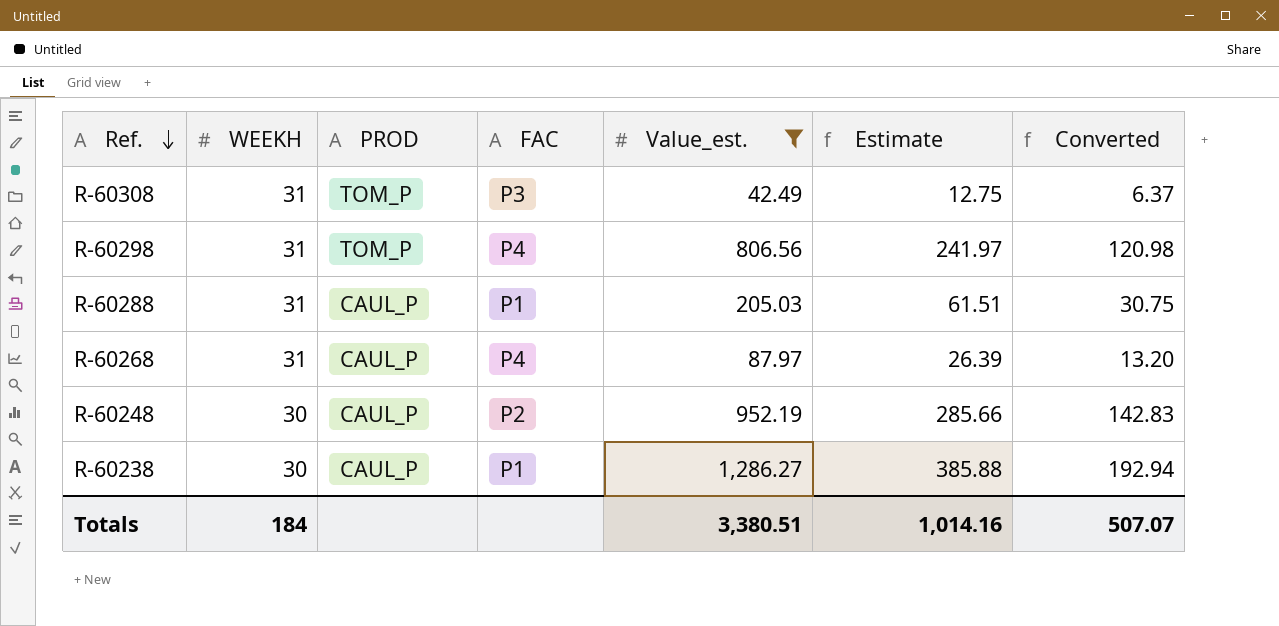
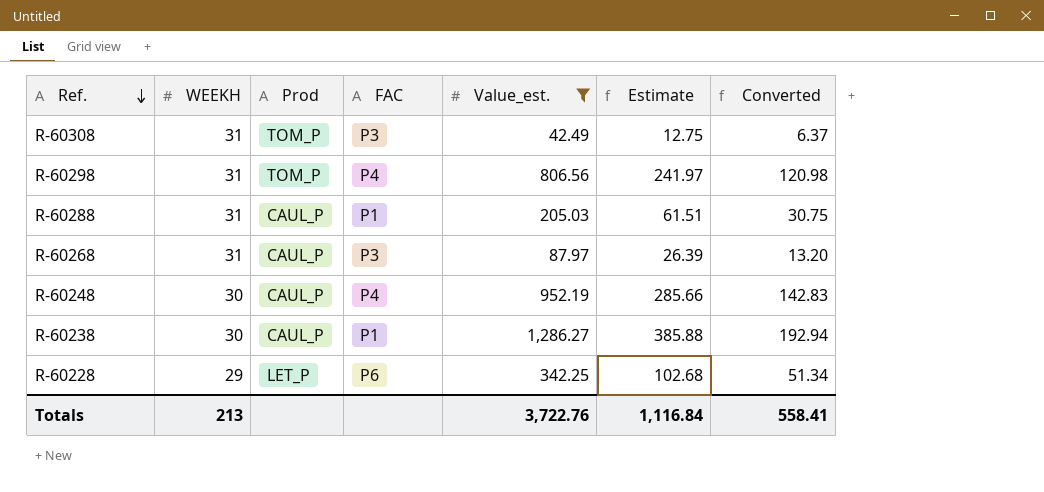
column name: PROD -> Prod
R-60268 | FAC: P4 -> P3
R-60248 | FAC: P2 -> P4
row R-60228: none -> 29 | LET_P | P6 | 342.25 | 102.68 | 51.34
Totals | WEEKH: 184 -> 213
Totals | Value_est.: 3,380.51 -> 3,722.76
Totals | Estimate: 1,014.16 -> 1,116.84
Totals | Converted: 507.07 -> 558.41

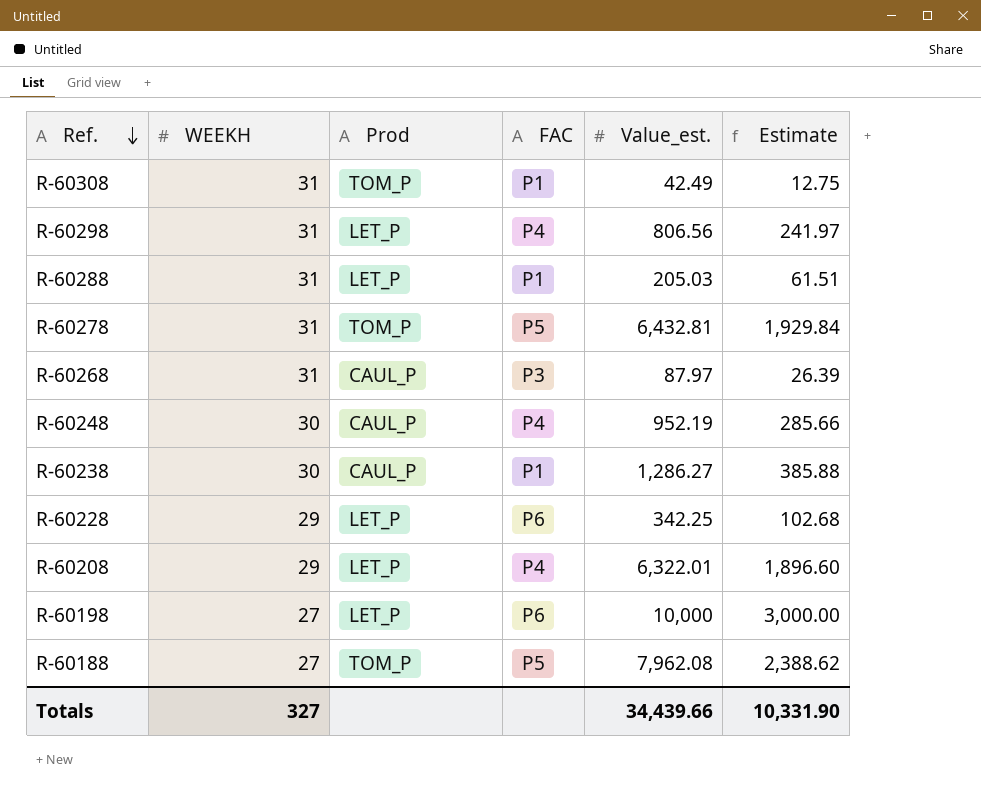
filter: Value_est. <= 1,286.27 -> none
column Converted | formula: [Value_est.] * 0.15 -> none
R-60308 | FAC: P3 -> P1
R-60298 | Prod: TOM_P -> LET_P
R-60288 | Prod: CAUL_P -> LET_P
Totals | WEEKH: 213 -> 327
Totals | Value_est.: 3,722.76 -> 34,439.66
Totals | Estimate: 1,116.84 -> 10,331.90

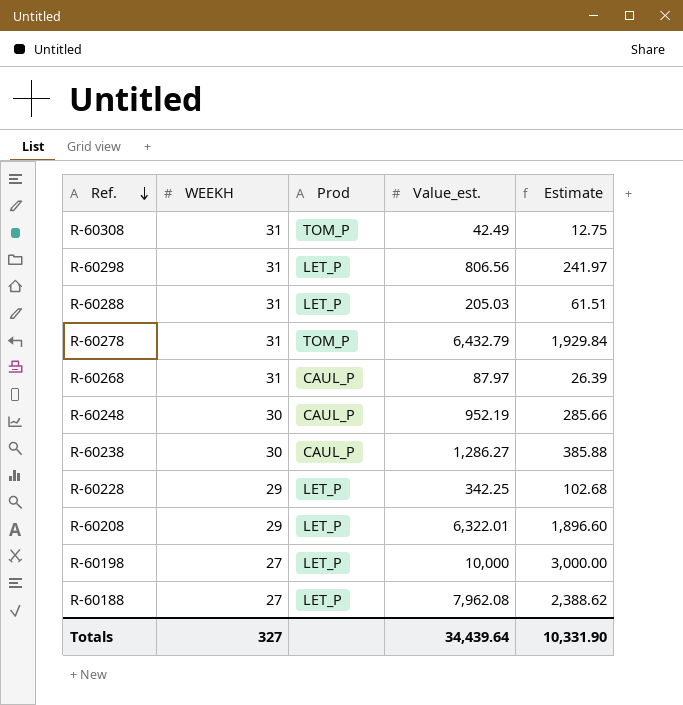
column FAC | position: 4 -> none
R-60278 | Value_est.: 6,432.81 -> 6,432.79
R-60188 | Prod: TOM_P -> LET_P
Totals | Value_est.: 34,439.66 -> 34,439.64

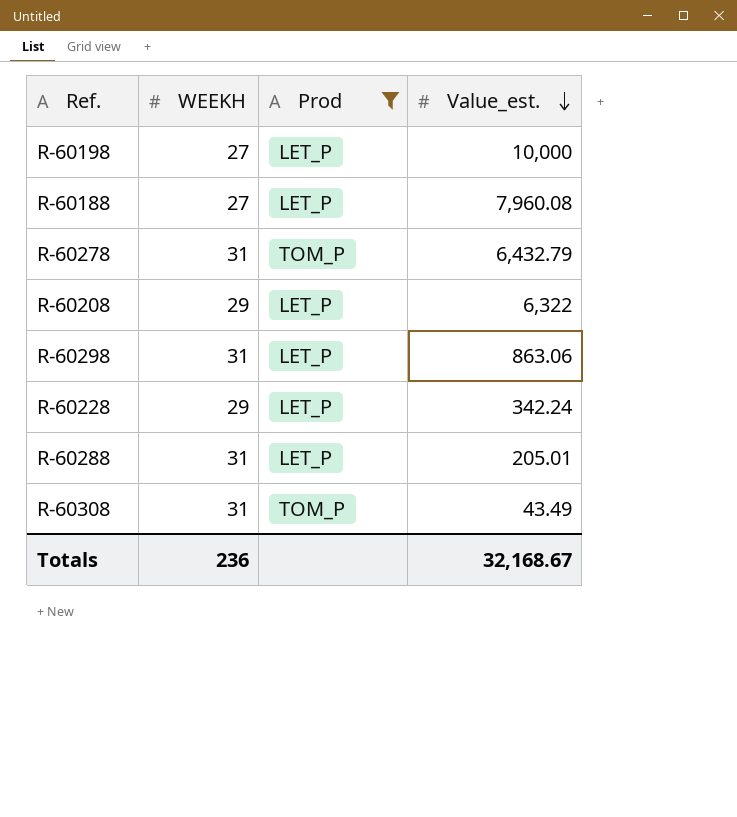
filter: none -> Prod != CAUL_P
row order: Ref. descending -> Value_est. descending
column Estimate | formula: [Value_est.] * 0.3 -> none
R-60188 | Value_est.: 7,962.08 -> 7,960.08
R-60208 | Value_est.: 6,322.01 -> 6,322
R-60298 | Value_est.: 806.56 -> 863.06
R-60228 | Value_est.: 342.25 -> 342.24
R-60288 | Value_est.: 205.03 -> 205.01
R-60308 | Value_est.: 42.49 -> 43.49
Totals | WEEKH: 327 -> 236
Totals | Value_est.: 34,439.64 -> 32,168.67

